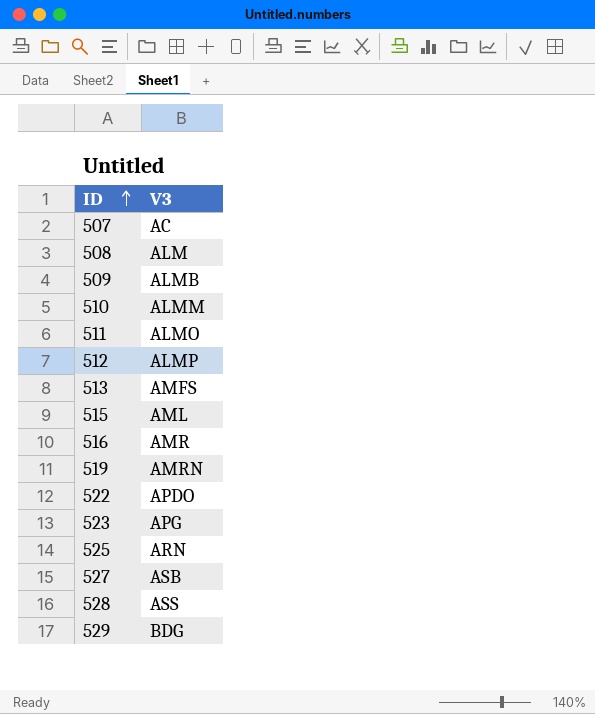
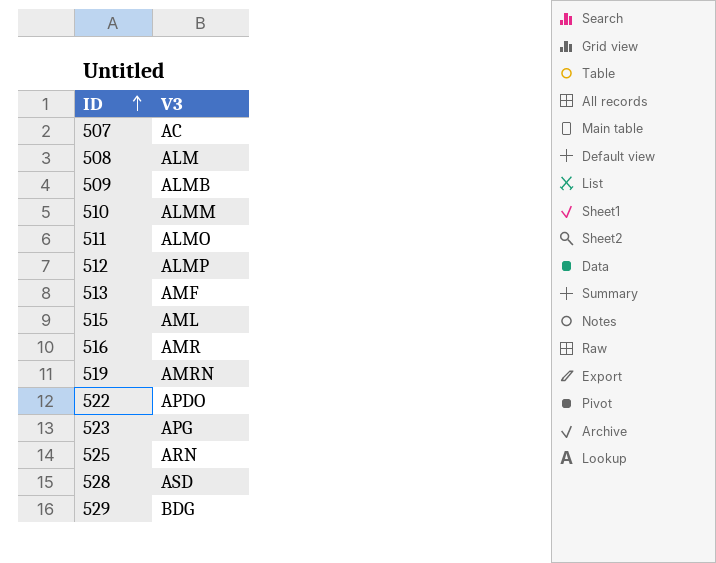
row 527: ASB -> none
513 | V3: AMFS -> AMF
528 | V3: ASS -> ASD

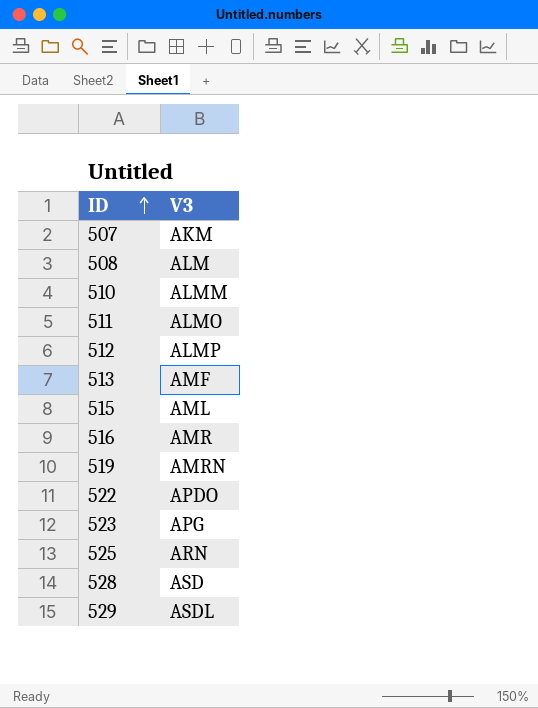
row 509: ALMB -> none
507 | V3: AC -> AKM
529 | V3: BDG -> ASDL

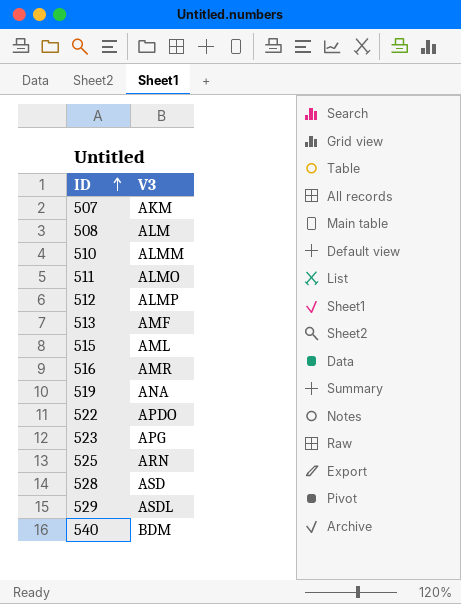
519 | V3: AMRN -> ANA
row 540: none -> BDM

